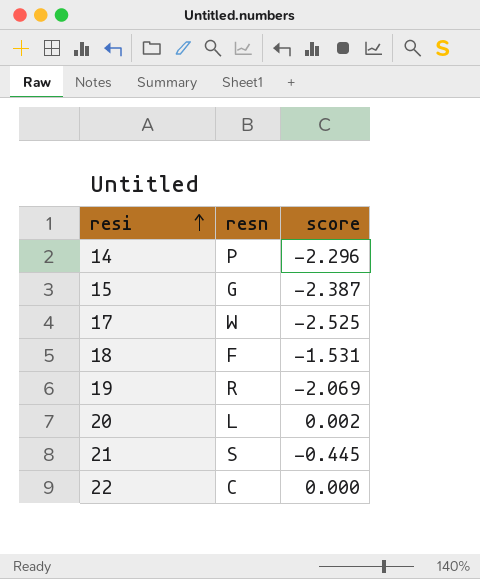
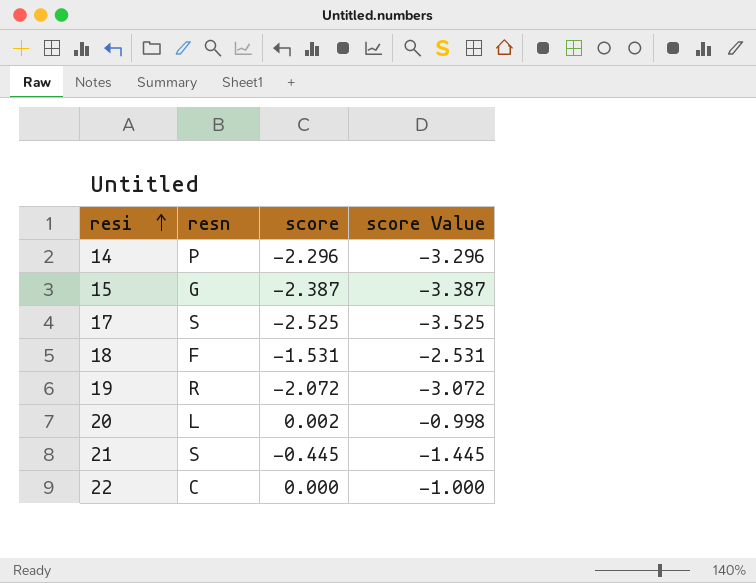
column score Value | formula: none -> [score] - 1
17 | resn: W -> S
19 | score: -2.069 -> -2.072

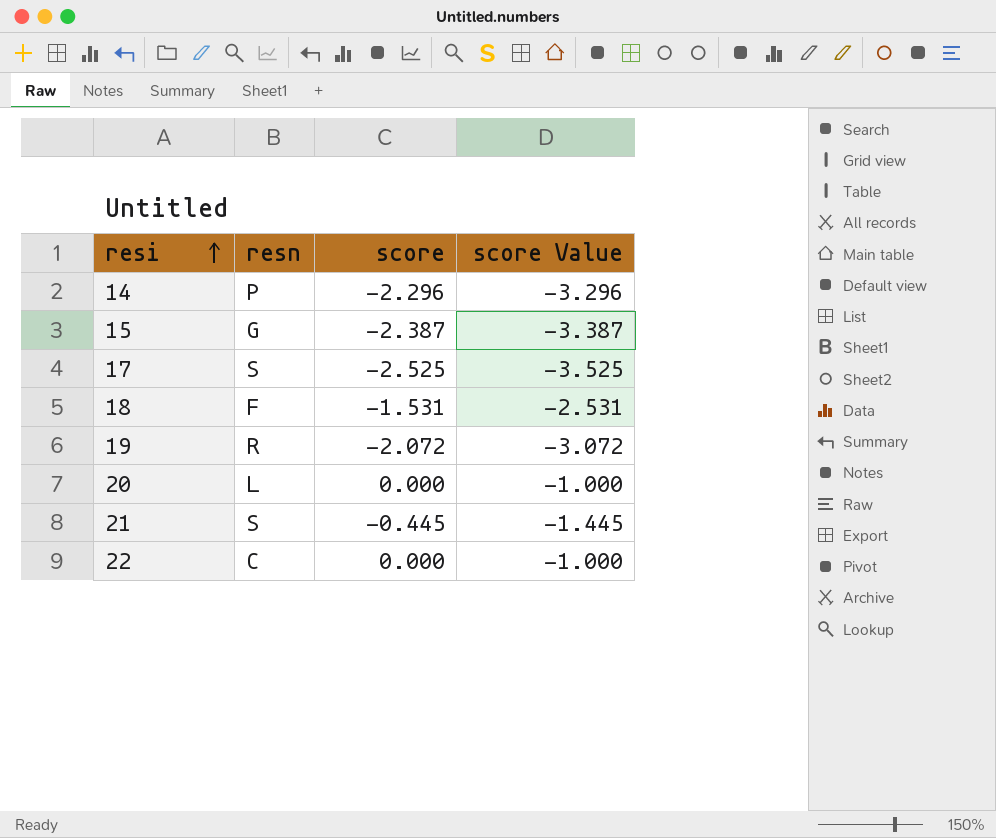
20 | score: 0.002 -> 0.000
20 | score Value: -0.998 -> -1.000

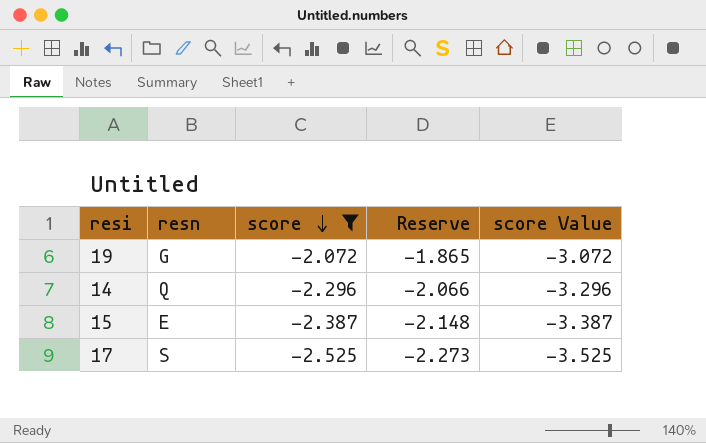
filter: none -> score <= -2.072
row order: resi ascending -> score descending
column Reserve | formula: none -> [score] * 0.9
19 | resn: R -> G
14 | resn: P -> Q
15 | resn: G -> E

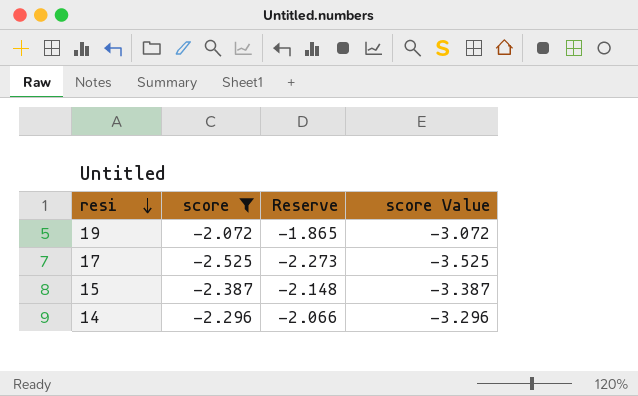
row order: score descending -> resi descending
column resn | position: 2 -> none

